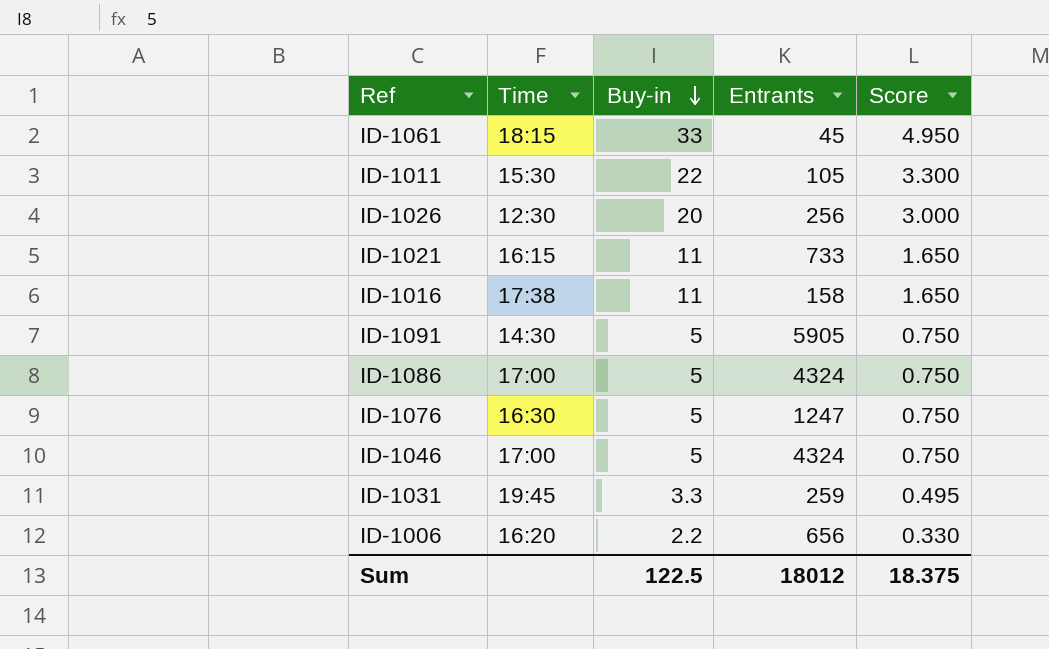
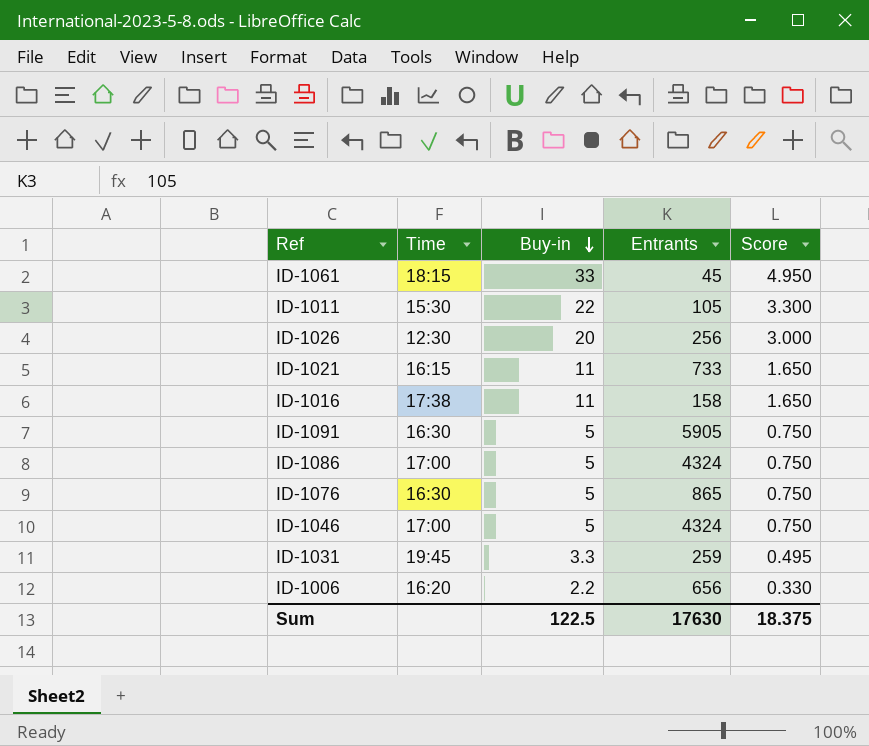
ID-1091 | Time: 14:30 -> 16:30
ID-1076 | Entrants: 1247 -> 865
Sum | Entrants: 18012 -> 17630

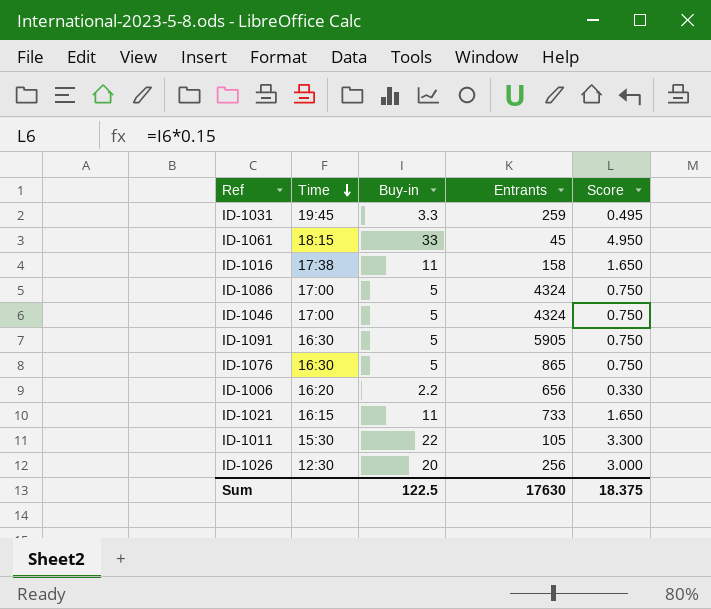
row order: Buy-in descending -> Time descending

